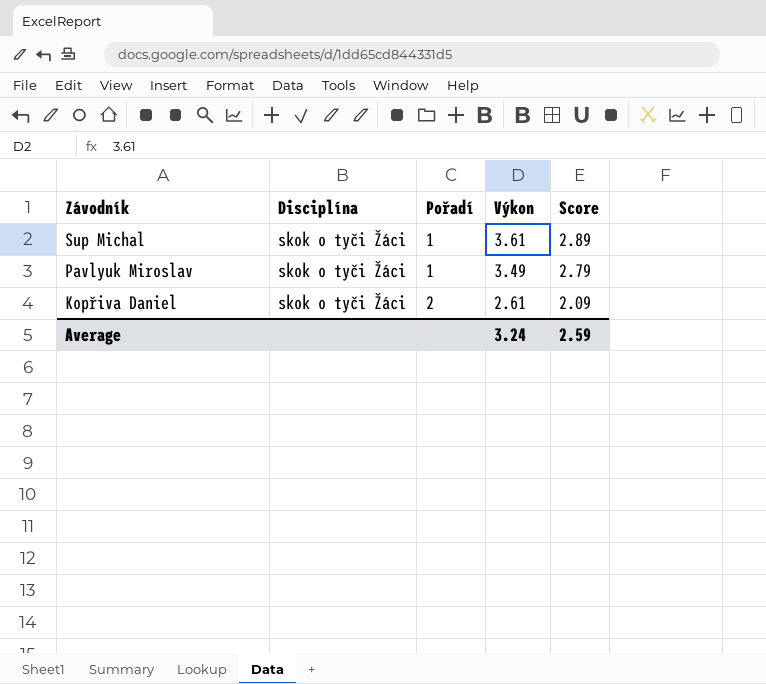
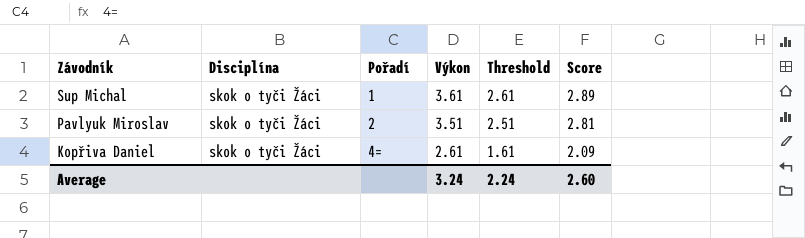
column Threshold | formula: none -> [Výkon] - 1
Pavlyuk Miroslav | Pořadí: 1 -> 2
Pavlyuk Miroslav | Výkon: 3.49 -> 3.51
Pavlyuk Miroslav | Score: 2.79 -> 2.81
Kopřiva Daniel | Pořadí: 2 -> 4=
Average | Score: 2.59 -> 2.60

